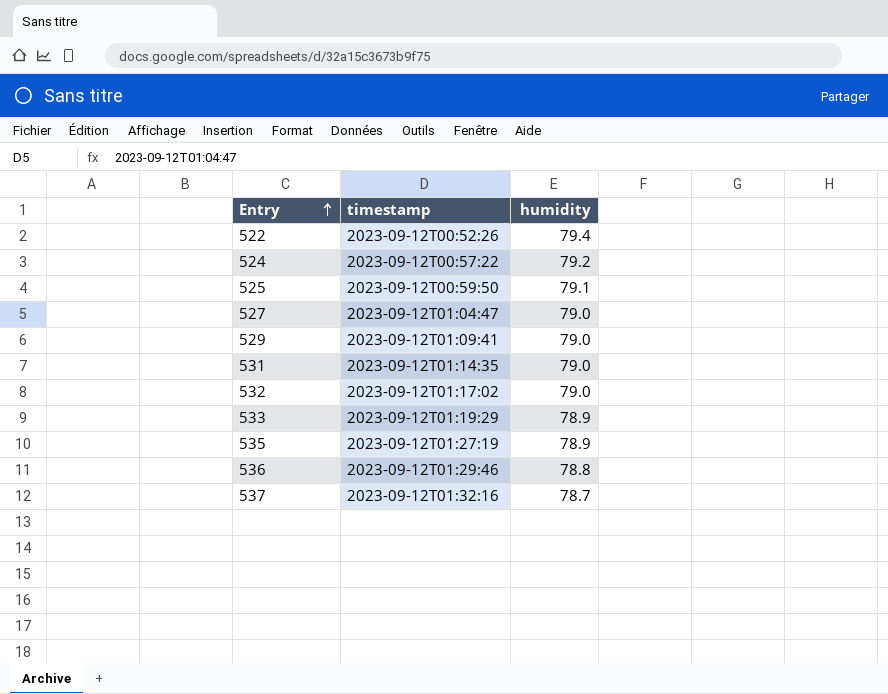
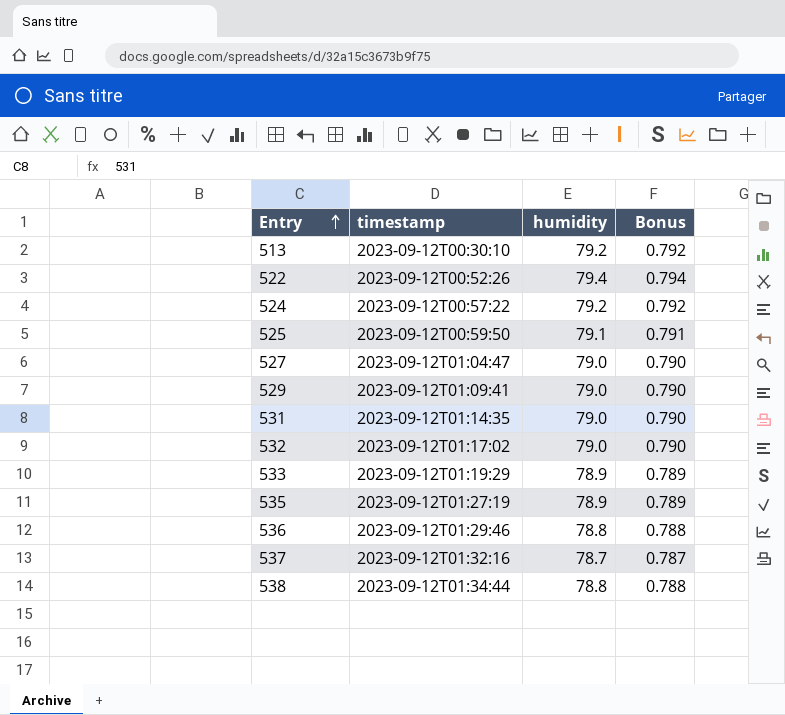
column Bonus | formula: none -> [humidity] * 0.01
row 513: none -> 2023-09-12T00:30:10 | 79.2 | 0.792
row 538: none -> 2023-09-12T01:34:44 | 78.8 | 0.788

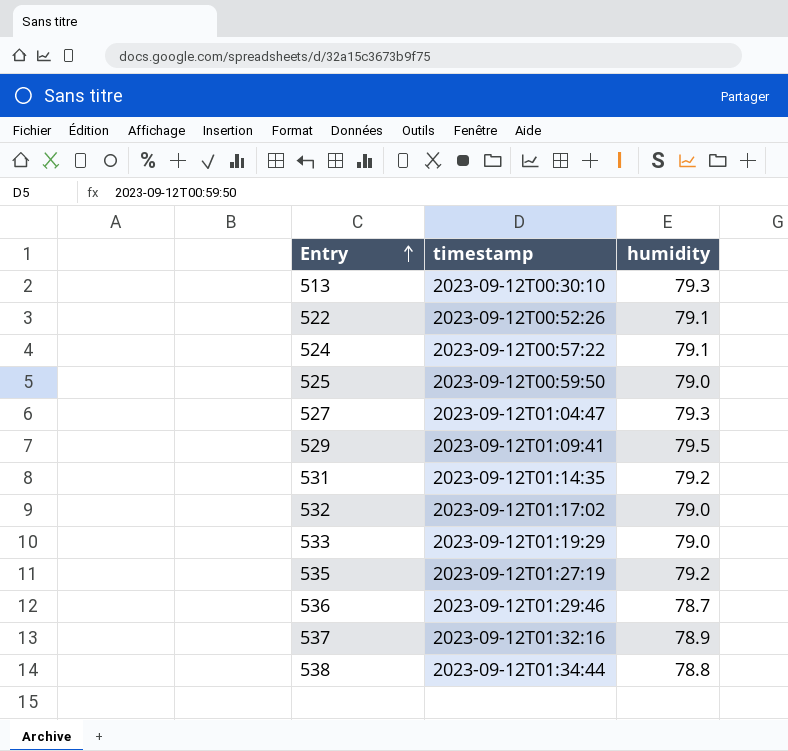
column Bonus | formula: [humidity] * 0.01 -> none
513 | humidity: 79.2 -> 79.3
522 | humidity: 79.4 -> 79.1
524 | humidity: 79.2 -> 79.1
525 | humidity: 79.1 -> 79.0
527 | humidity: 79.0 -> 79.3
529 | humidity: 79.0 -> 79.5
531 | humidity: 79.0 -> 79.2
533 | humidity: 78.9 -> 79.0
535 | humidity: 78.9 -> 79.2
536 | humidity: 78.8 -> 78.7
537 | humidity: 78.7 -> 78.9

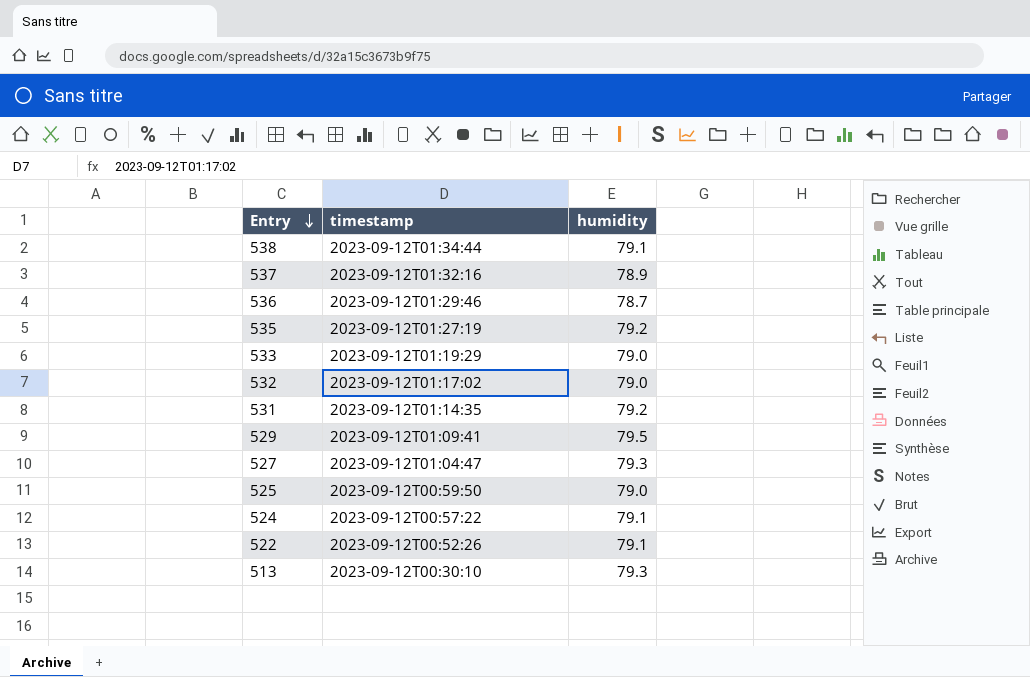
row order: Entry ascending -> Entry descending
538 | humidity: 78.8 -> 79.1

